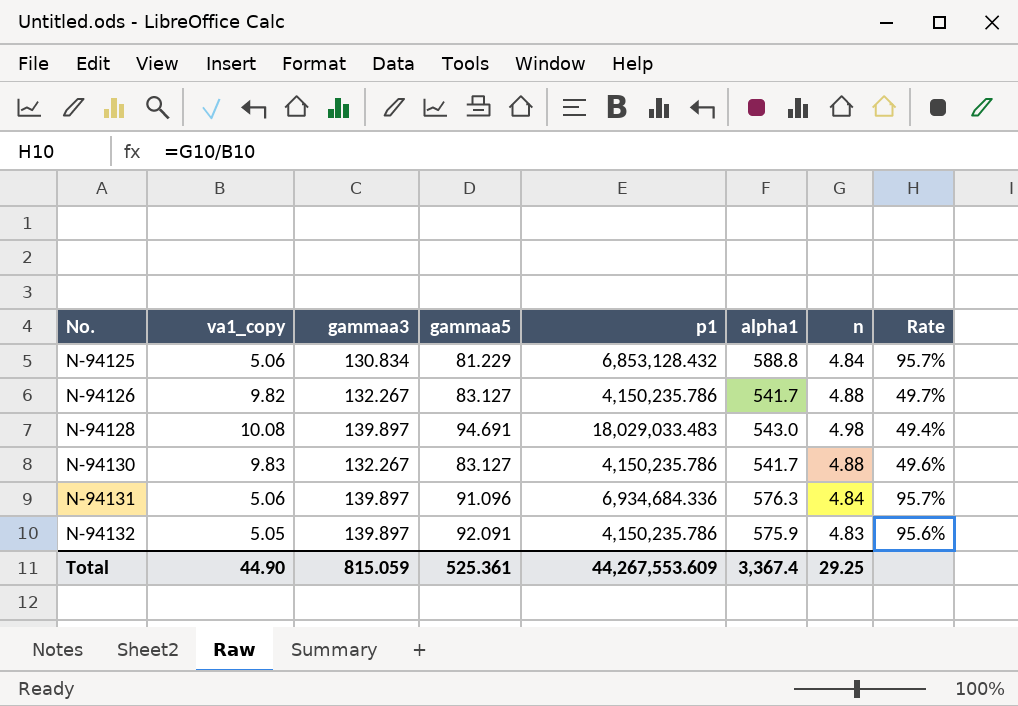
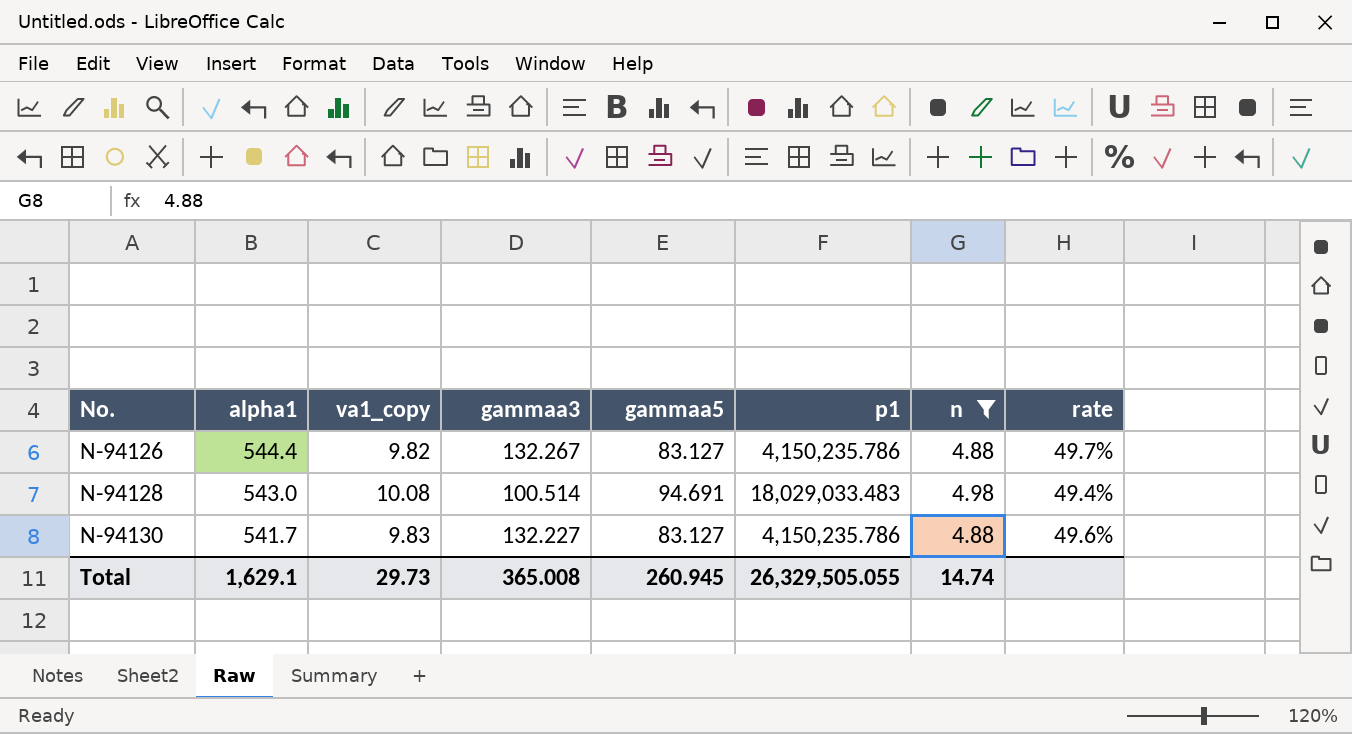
filter: none -> n >= 4.88
column alpha1 | position: 6 -> 2
column name: Rate -> rate
N-94126 | alpha1: 541.7 -> 544.4
N-94128 | gammaa3: 139.897 -> 100.514
N-94130 | gammaa3: 132.267 -> 132.227
Total | alpha1: 3,367.4 -> 1,629.1
Total | va1_copy: 44.90 -> 29.73
Total | gammaa3: 815.059 -> 365.008
Total | gammaa5: 525.361 -> 260.945
Total | p1: 44,267,553.609 -> 26,329,505.055
Total | n: 29.25 -> 14.74

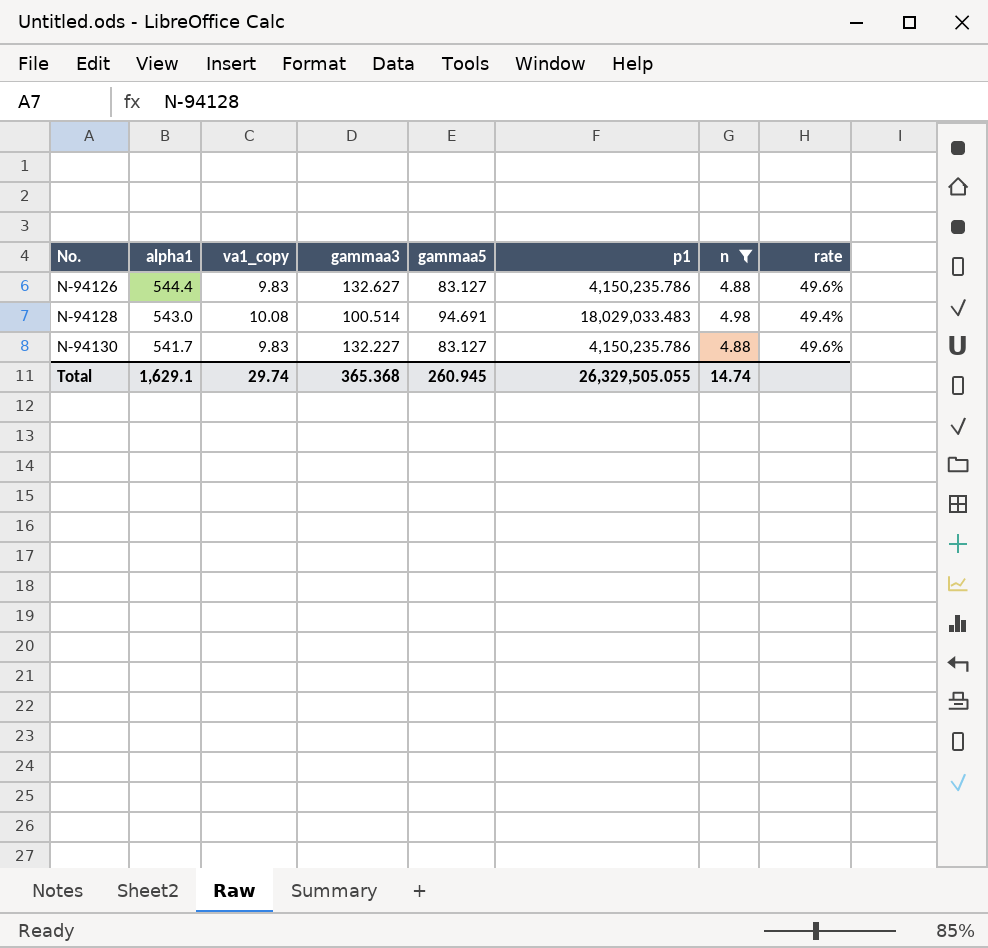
N-94126 | va1_copy: 9.82 -> 9.83
N-94126 | gammaa3: 132.267 -> 132.627
N-94126 | rate: 49.7% -> 49.6%
Total | va1_copy: 29.73 -> 29.74
Total | gammaa3: 365.008 -> 365.368

